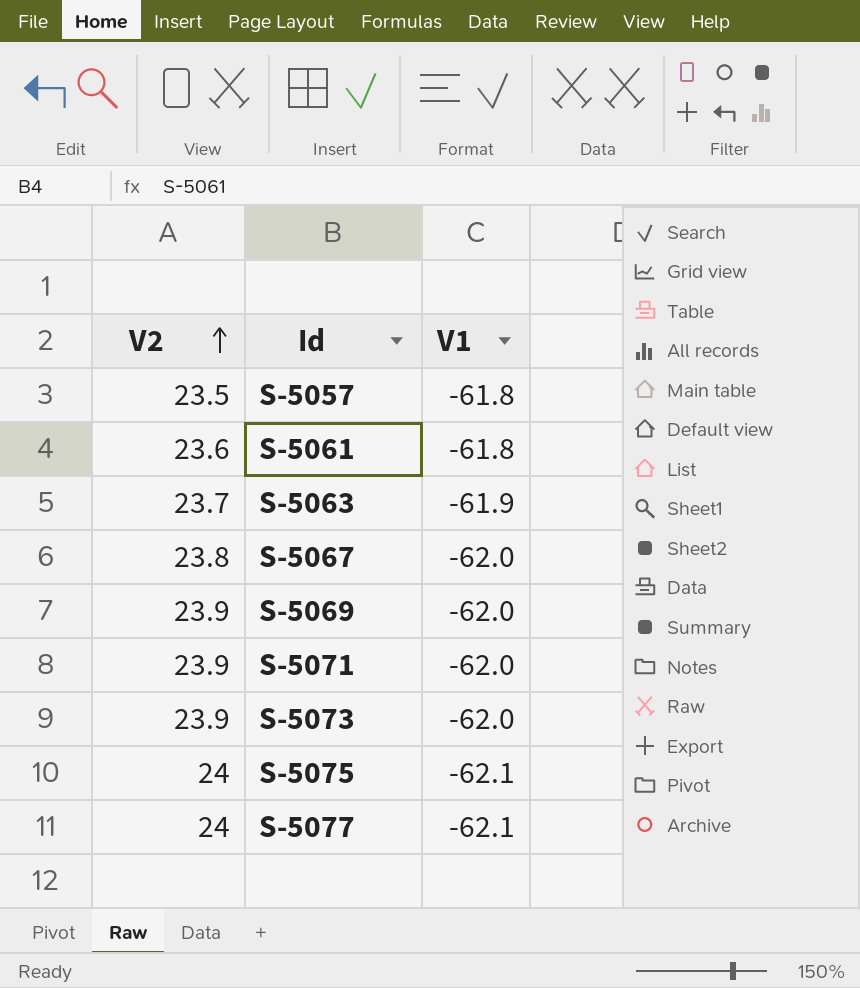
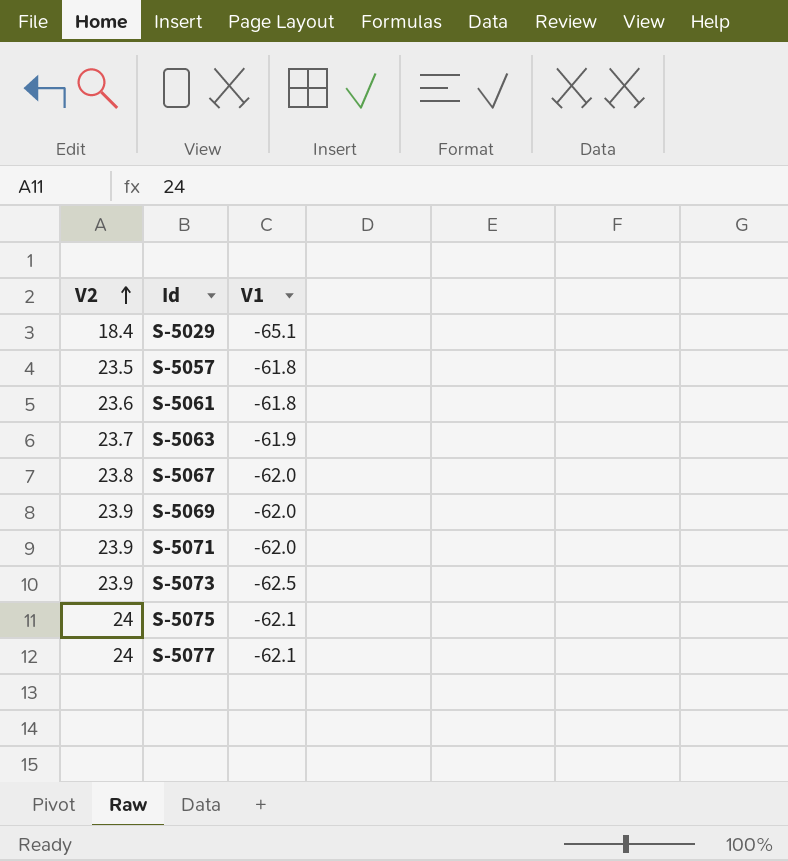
row S-5029: none -> 18.4 | -65.1
S-5073 | V1: -62.0 -> -62.5

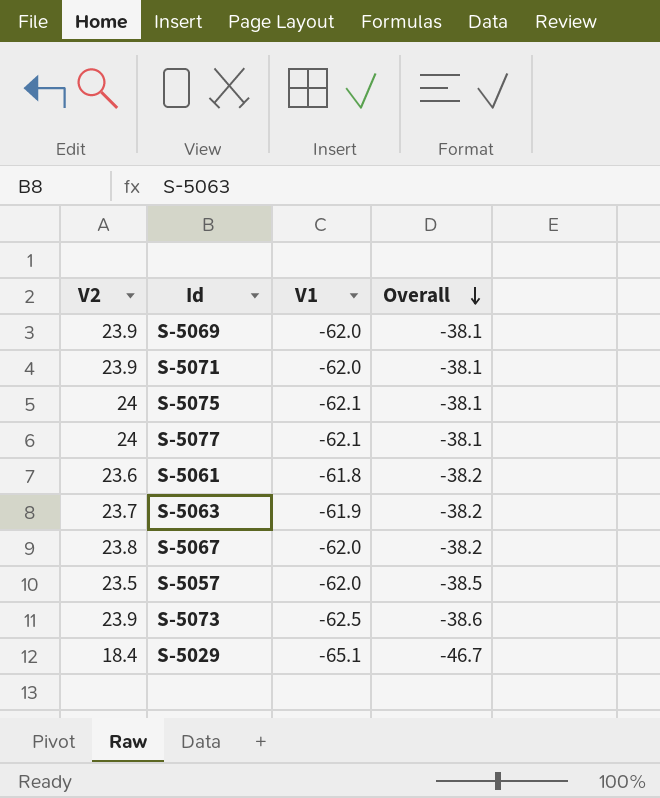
row order: V2 ascending -> Overall descending
column Overall | formula: none -> [V2] + [V1]
S-5057 | V1: -61.8 -> -62.0

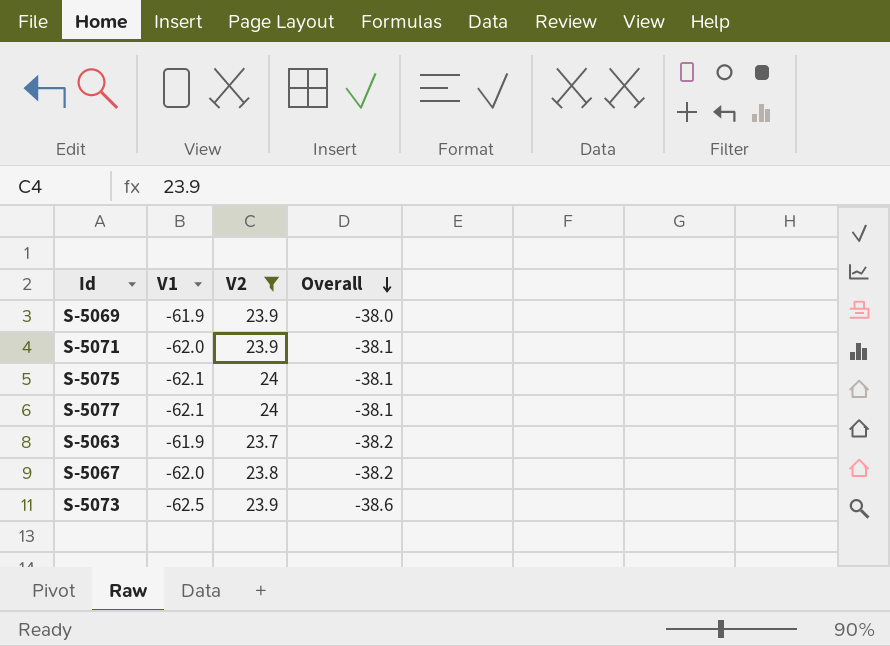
filter: none -> V2 >= 23.7
column V2 | position: 1 -> 3
S-5069 | V1: -62.0 -> -61.9
S-5069 | Overall: -38.1 -> -38.0

